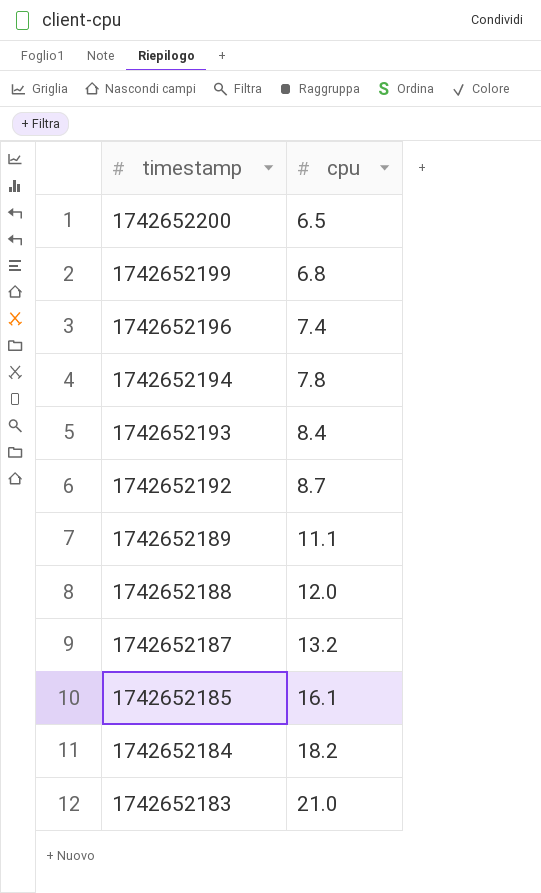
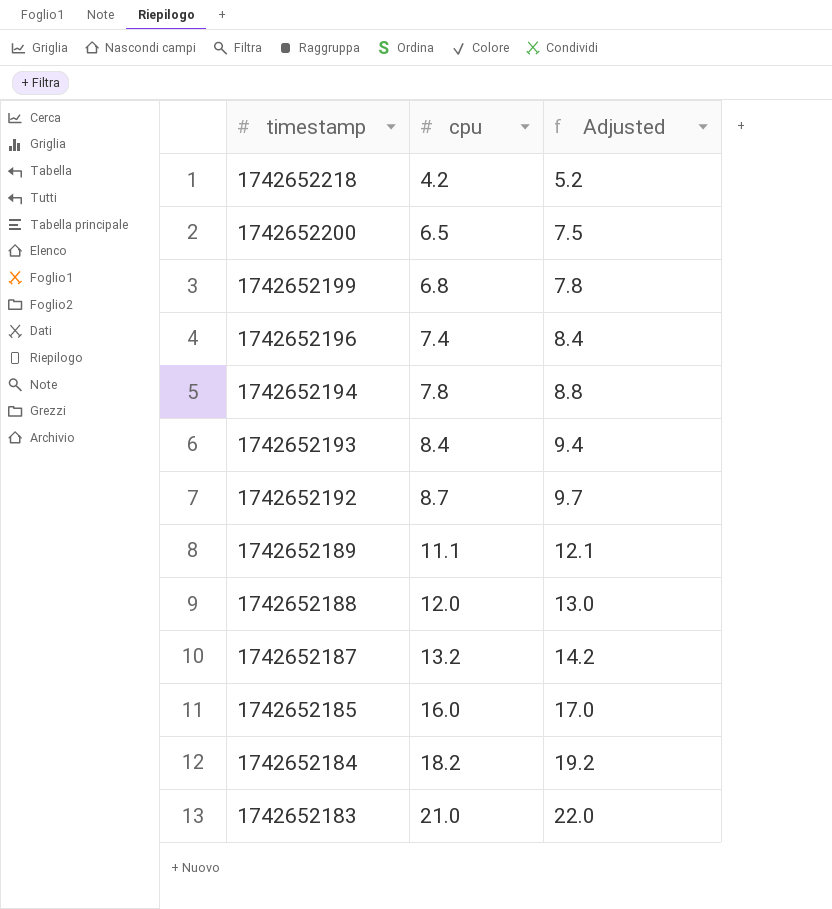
column Adjusted | formula: none -> [cpu] + 1
row 1742652218: none -> 4.2 | 5.2
1742652185 | cpu: 16.1 -> 16.0

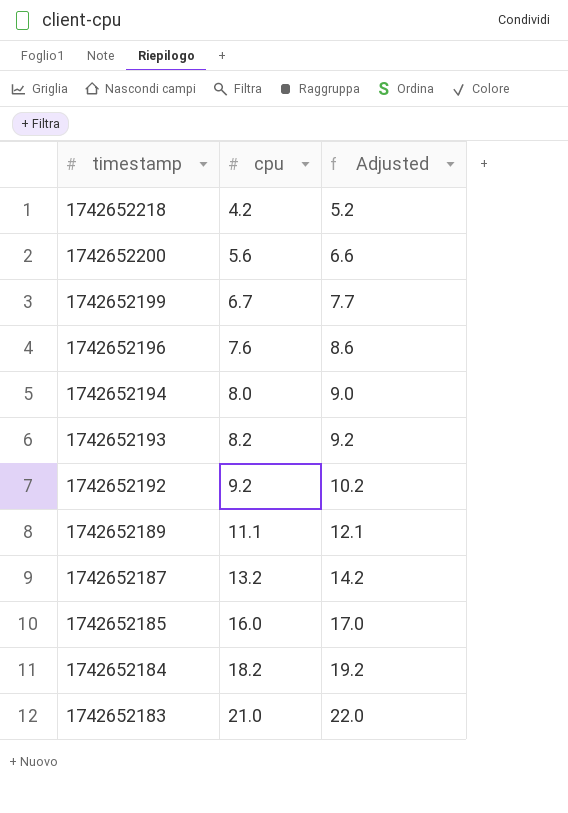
row 1742652188: 12.0 | 13.0 -> none
1742652200 | cpu: 6.5 -> 5.6
1742652200 | Adjusted: 7.5 -> 6.6
1742652199 | cpu: 6.8 -> 6.7
1742652199 | Adjusted: 7.8 -> 7.7
1742652196 | cpu: 7.4 -> 7.6
1742652196 | Adjusted: 8.4 -> 8.6
1742652194 | cpu: 7.8 -> 8.0
1742652194 | Adjusted: 8.8 -> 9.0
1742652193 | cpu: 8.4 -> 8.2
1742652193 | Adjusted: 9.4 -> 9.2
1742652192 | cpu: 8.7 -> 9.2
1742652192 | Adjusted: 9.7 -> 10.2

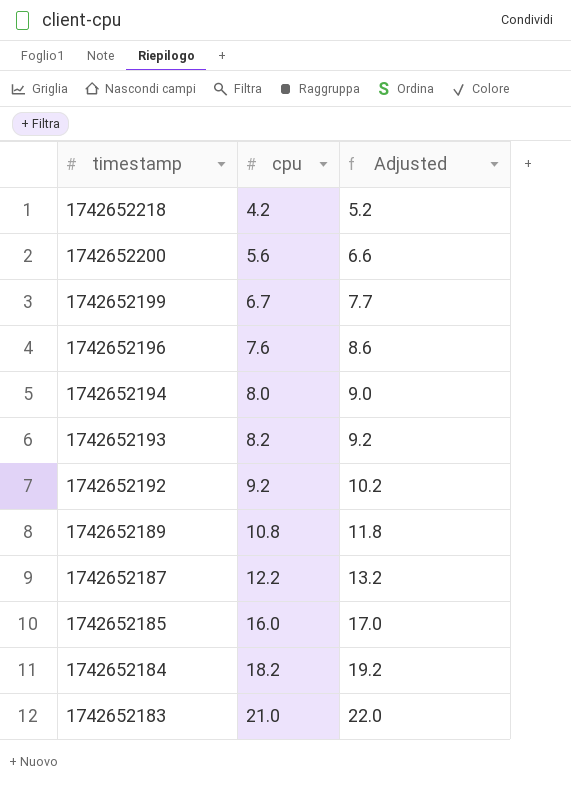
1742652189 | cpu: 11.1 -> 10.8
1742652189 | Adjusted: 12.1 -> 11.8
1742652187 | cpu: 13.2 -> 12.2
1742652187 | Adjusted: 14.2 -> 13.2

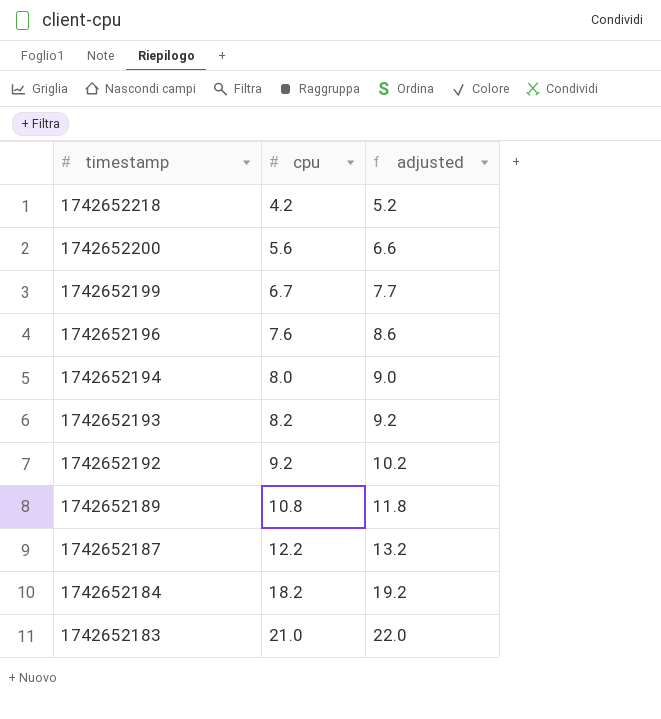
column name: Adjusted -> adjusted
row 1742652185: 16.0 | 17.0 -> none

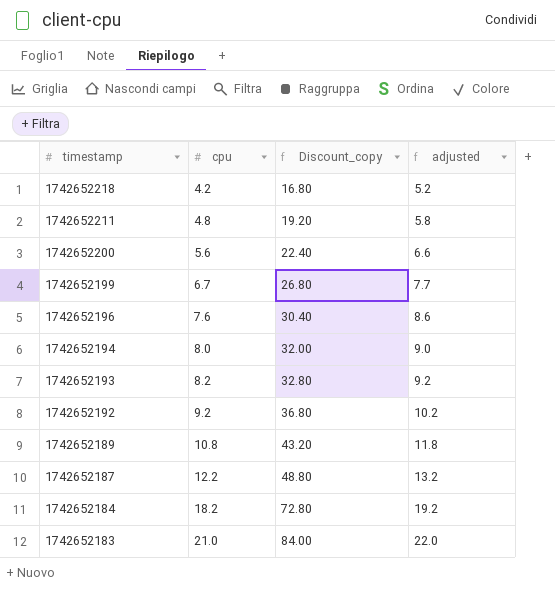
column Discount_copy | formula: none -> [cpu] * 4
row 1742652211: none -> 4.8 | 19.20 | 5.8

